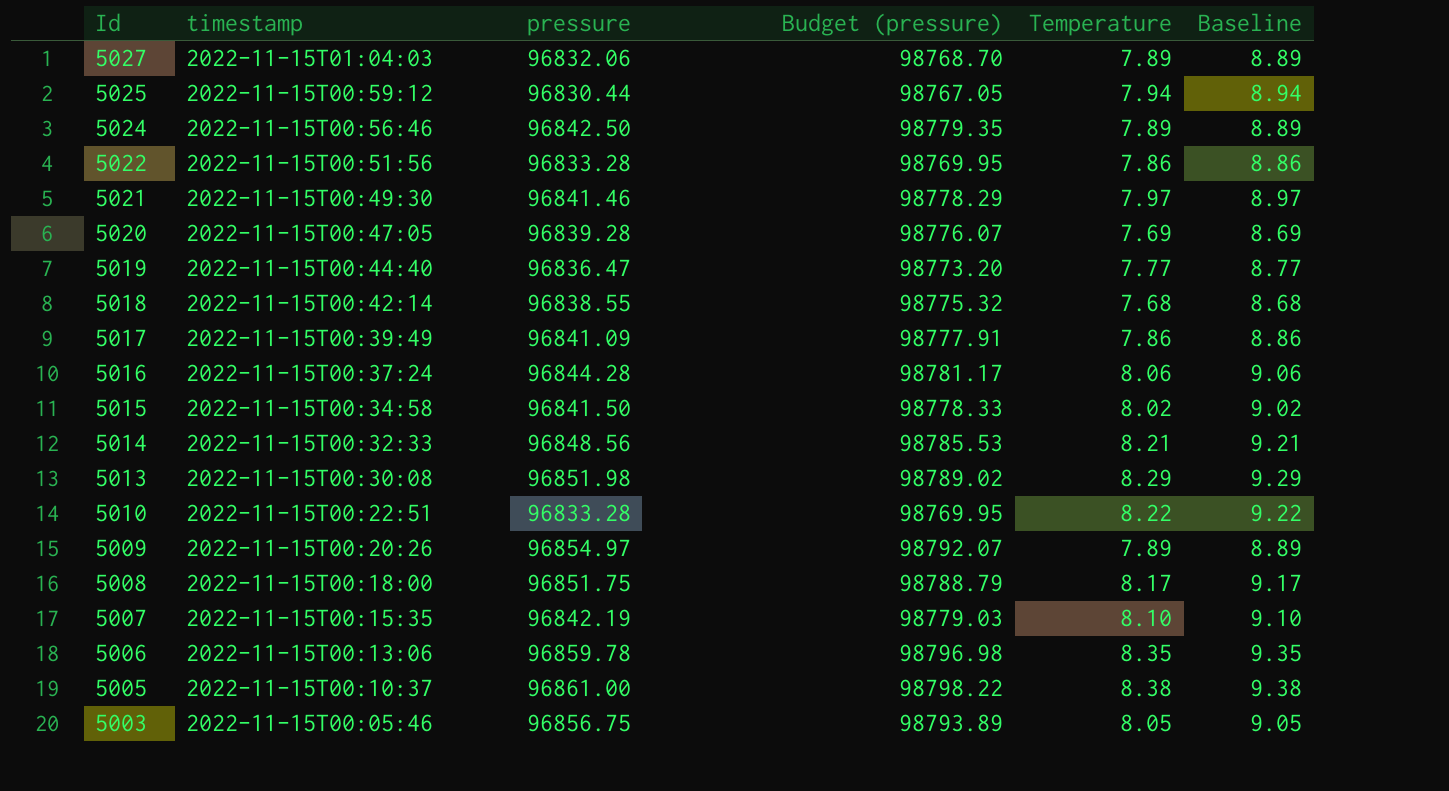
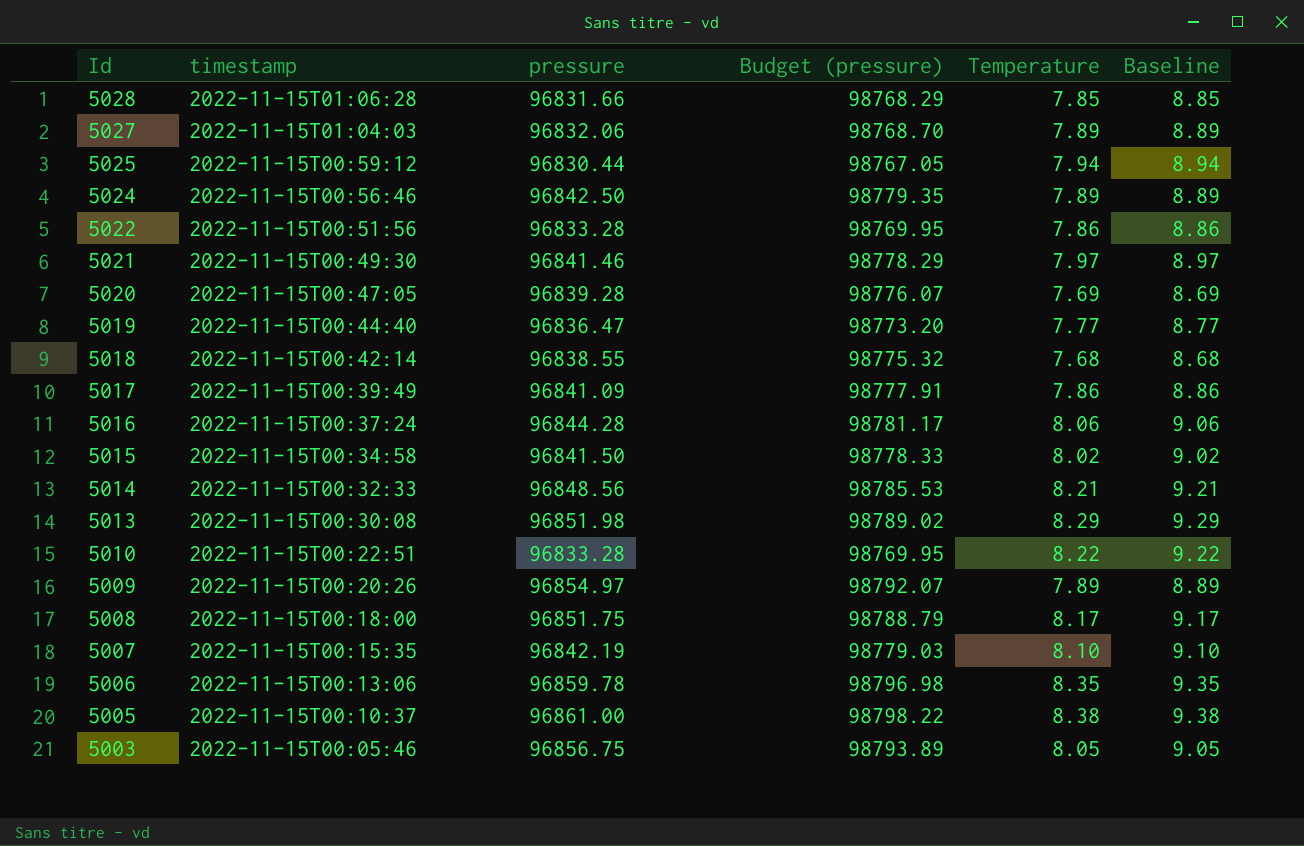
row 5028: none -> 2022-11-15T01:06:28 | 96831.66 | 98768.29 | 7.85 | 8.85

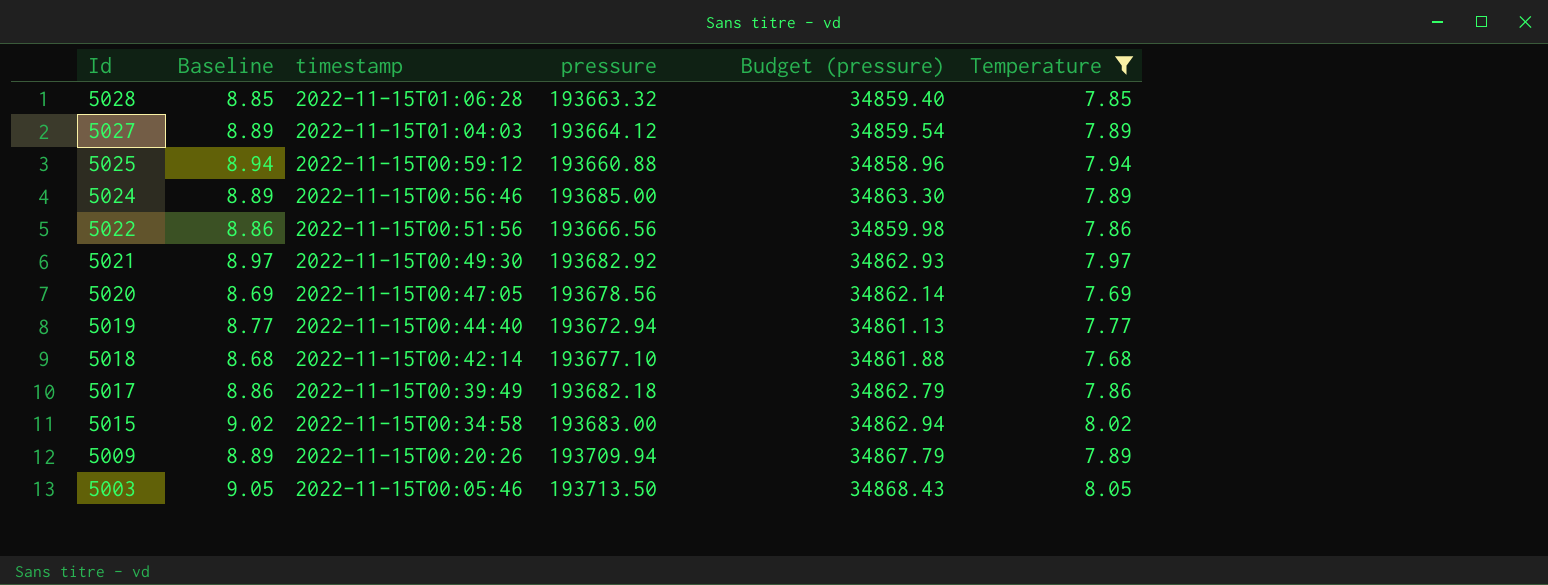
filter: none -> Temperature <= 8.05
column Baseline | position: 6 -> 2
column Budget (pressure) | formula: [pressure] * 1.02 -> [pressure] * 0.18
5028 | pressure: 96831.66 -> 193663.32
5027 | pressure: 96832.06 -> 193664.12
5025 | pressure: 96830.44 -> 193660.88
5024 | pressure: 96842.50 -> 193685.00
5022 | pressure: 96833.28 -> 193666.56
5021 | pressure: 96841.46 -> 193682.92
5020 | pressure: 96839.28 -> 193678.56
5019 | pressure: 96836.47 -> 193672.94
5018 | pressure: 96838.55 -> 193677.10
5017 | pressure: 96841.09 -> 193682.18
5015 | pressure: 96841.50 -> 193683.00
5009 | pressure: 96854.97 -> 193709.94
5003 | pressure: 96856.75 -> 193713.50

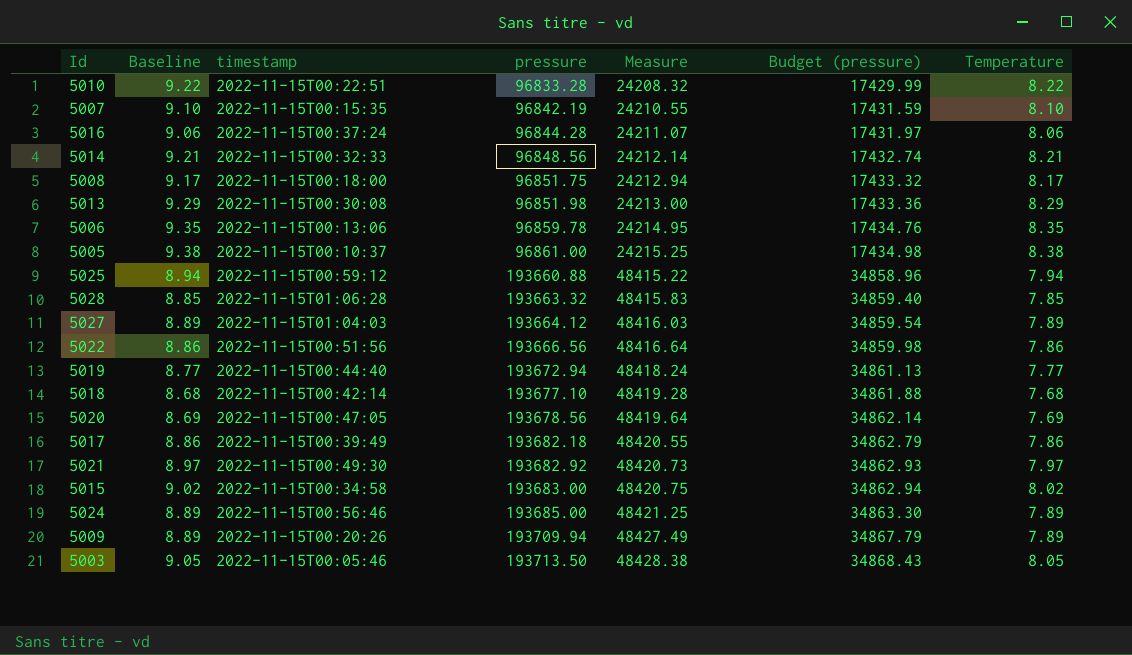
filter: Temperature <= 8.05 -> none
row order: Id descending -> pressure ascending
column Measure | formula: none -> [pressure] * 0.25

